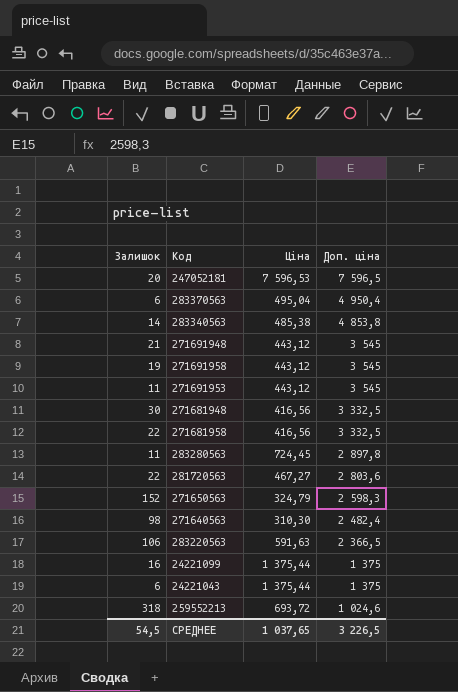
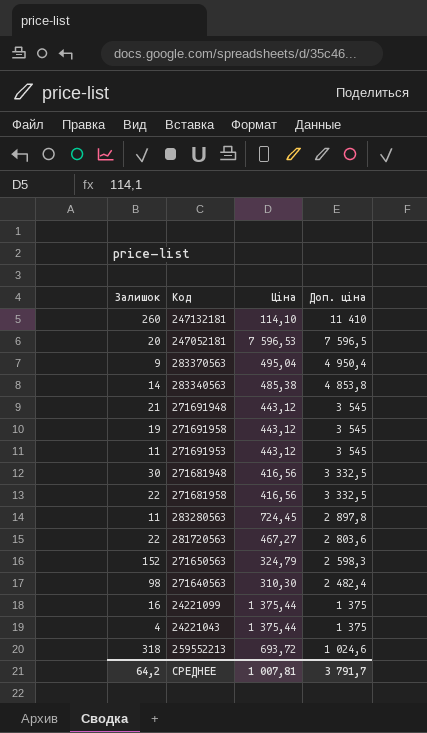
row 283220563: 106 | 591,63 | 2 366,5 -> none
row 247132181: none -> 260 | 114,10 | 11 410
283370563 | Залишок: 6 -> 9
24221043 | Залишок: 6 -> 4
СРЕДНЕЕ | Залишок: 54,5 -> 64,2
СРЕДНЕЕ | Ціна: 1 037,65 -> 1 007,81
СРЕДНЕЕ | Доп. ціна: 3 226,5 -> 3 791,7

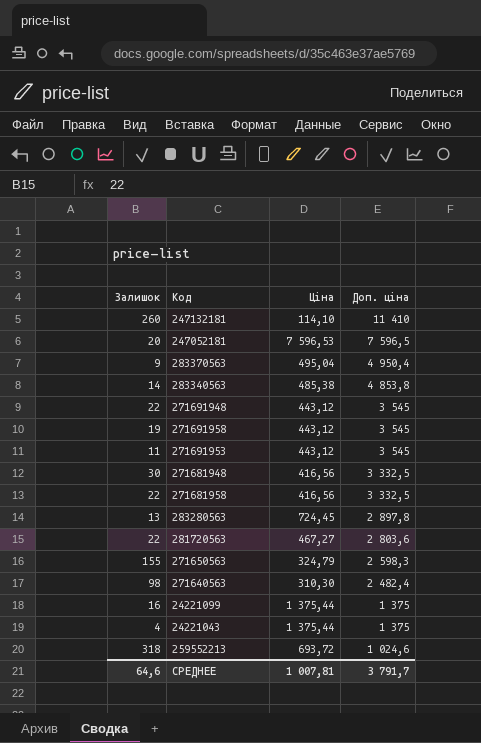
271691948 | Залишок: 21 -> 22
283280563 | Залишок: 11 -> 13
271650563 | Залишок: 152 -> 155
СРЕДНЕЕ | Залишок: 64,2 -> 64,6

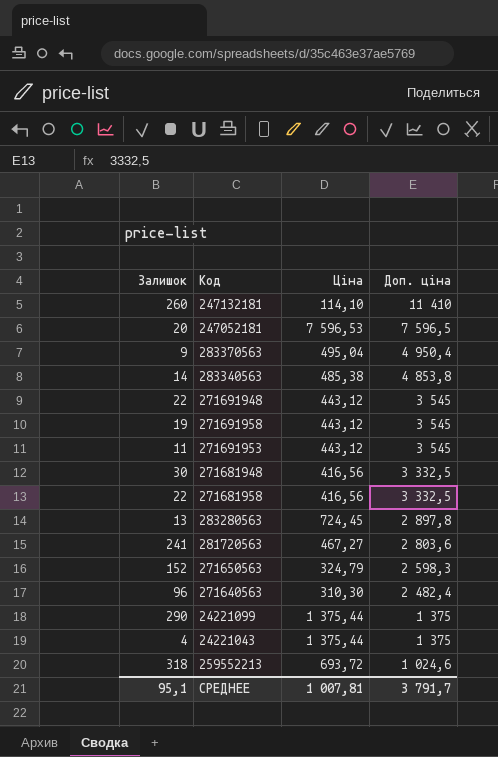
281720563 | Залишок: 22 -> 241
271650563 | Залишок: 155 -> 152
271640563 | Залишок: 98 -> 96
24221099 | Залишок: 16 -> 290
СРЕДНЕЕ | Залишок: 64,6 -> 95,1

